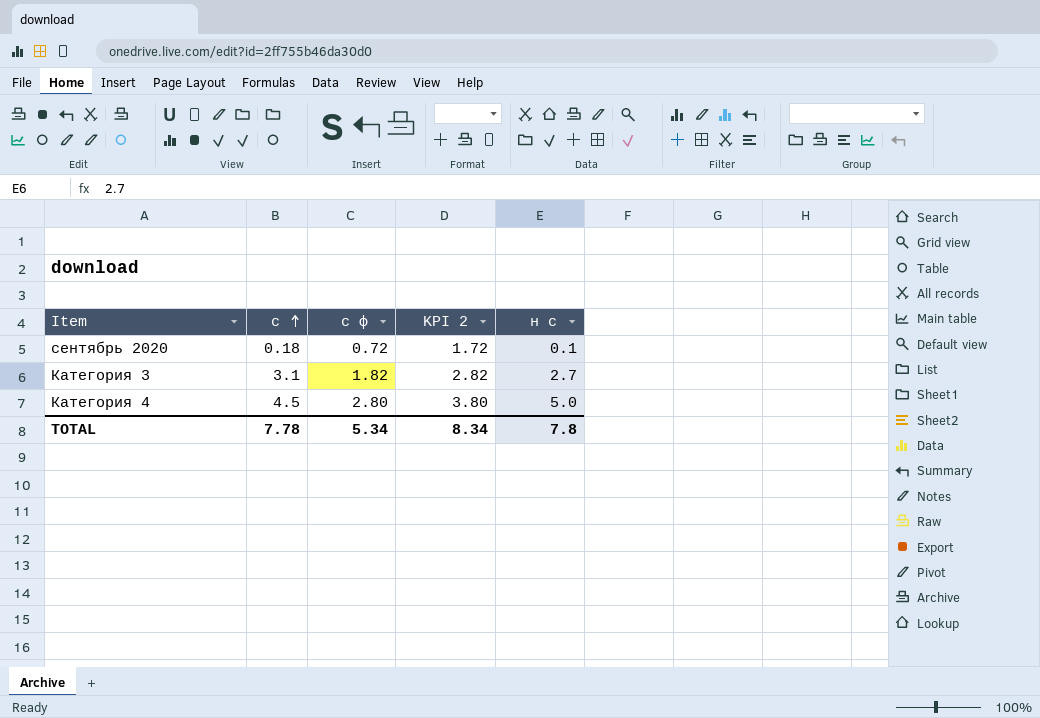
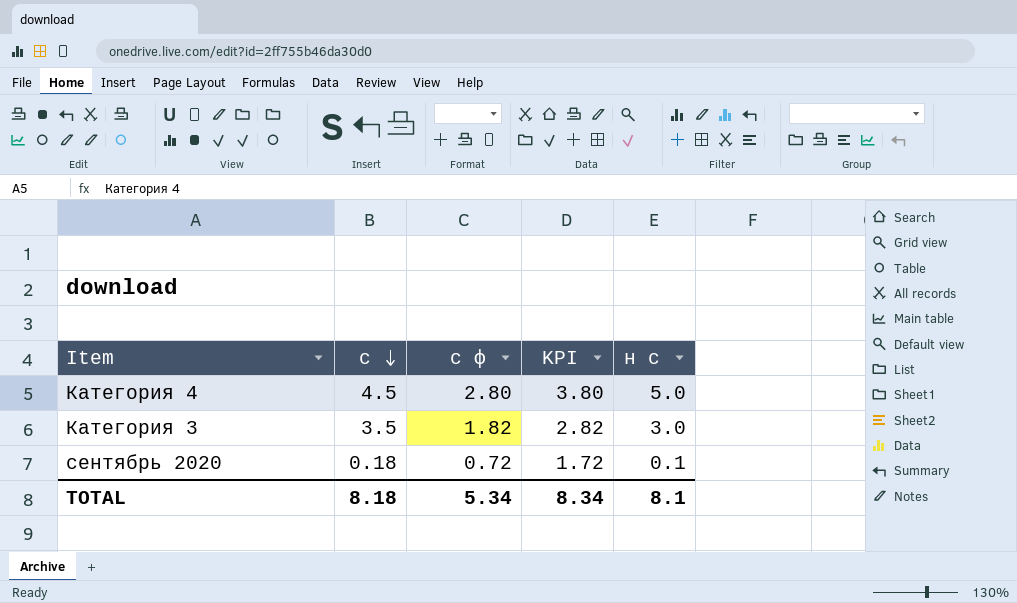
row order: с ascending -> с descending
column name: KPI 2 -> KPI
Категория 3 | с: 3.1 -> 3.5
Категория 3 | н с: 2.7 -> 3.0
TOTAL | с: 7.78 -> 8.18
TOTAL | н с: 7.8 -> 8.1

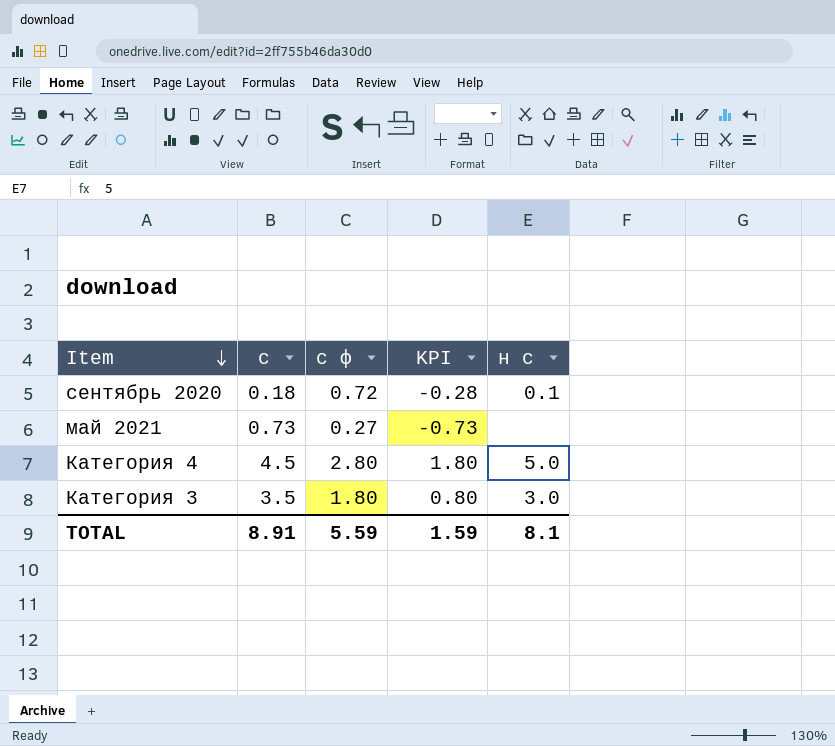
row order: с descending -> Item descending
column KPI | formula: [с ф] + 1 -> [с ф] - 1
row май 2021: none -> 0.73 | 0.27 | -0.73 | none
Категория 3 | с ф: 1.82 -> 1.80
TOTAL | с: 8.18 -> 8.91
TOTAL | с ф: 5.34 -> 5.59
TOTAL | KPI: 8.34 -> 1.59

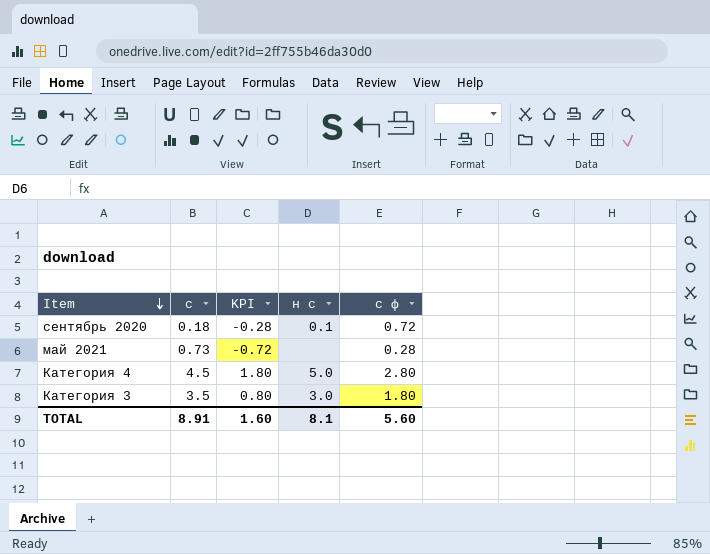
column с ф | position: 3 -> 5
май 2021 | KPI: -0.73 -> -0.72
май 2021 | с ф: 0.27 -> 0.28
TOTAL | KPI: 1.59 -> 1.60
TOTAL | с ф: 5.59 -> 5.60

